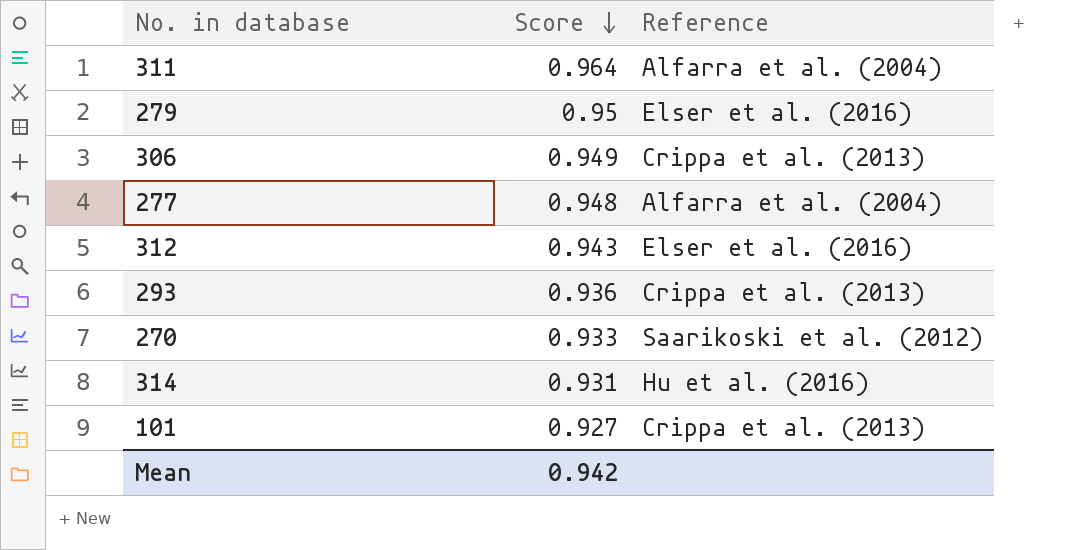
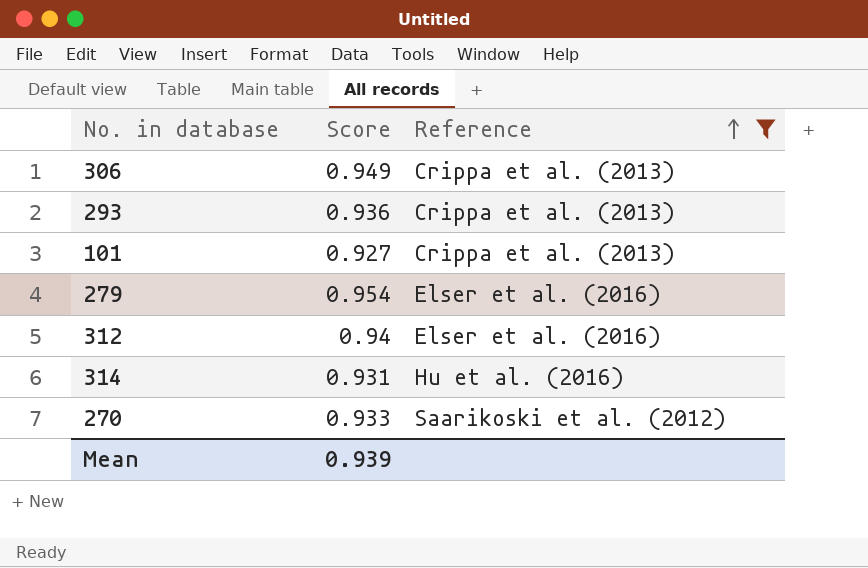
filter: none -> Reference != Alfarra et al. (2004)
row order: Score descending -> Reference ascending
279 | Score: 0.95 -> 0.954
312 | Score: 0.943 -> 0.94
Mean | Score: 0.942 -> 0.939

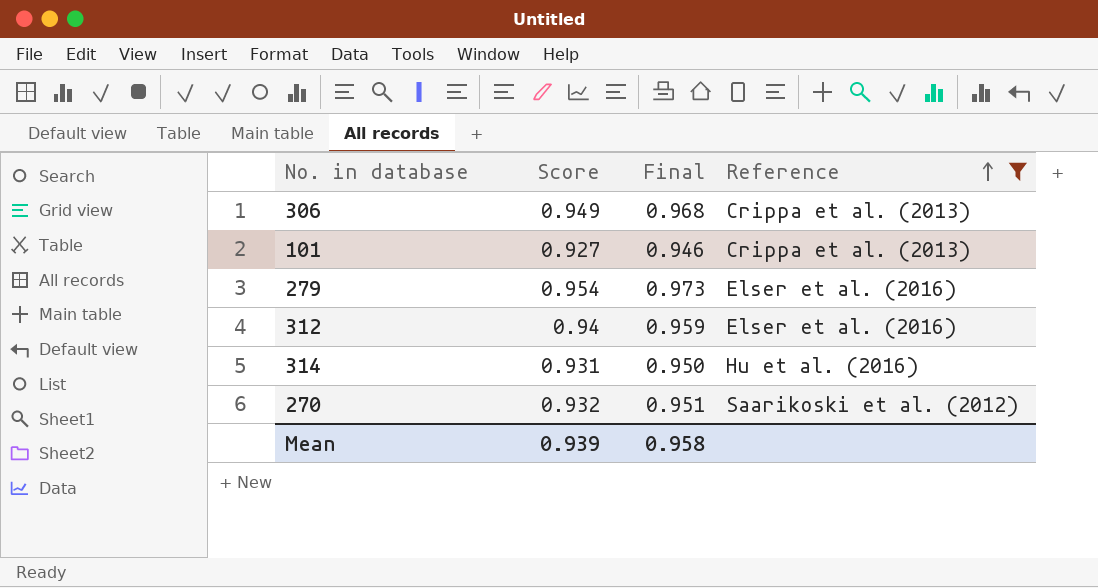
column Final | formula: none -> [Score] * 1.02
row 293: 0.936 | Crippa et al. (2013) -> none
270 | Score: 0.933 -> 0.932

